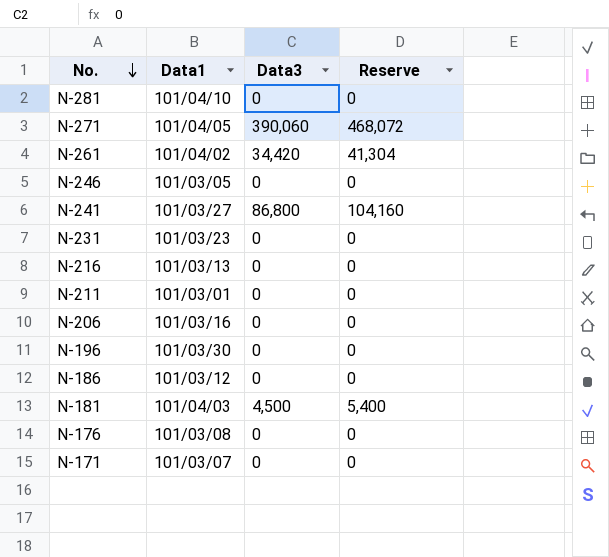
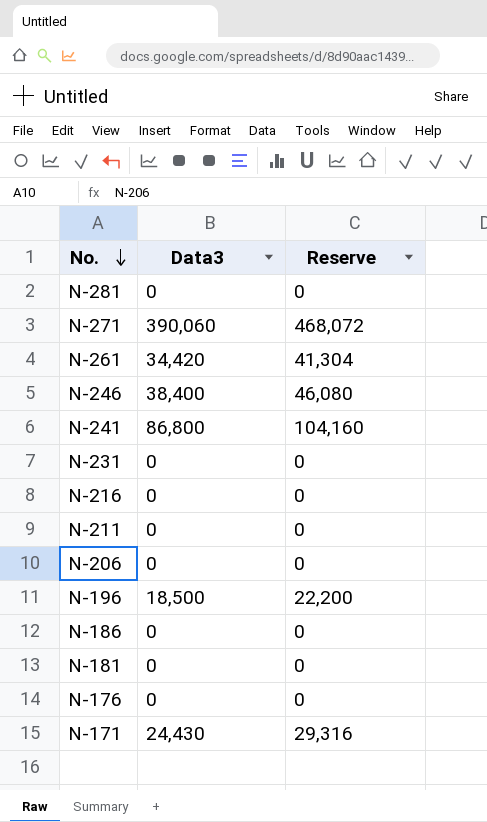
column Data1 | position: 2 -> none
N-246 | Data3: 0 -> 38,400
N-246 | Reserve: 0 -> 46,080
N-196 | Data3: 0 -> 18,500
N-196 | Reserve: 0 -> 22,200
N-181 | Data3: 4,500 -> 0
N-181 | Reserve: 5,400 -> 0
N-171 | Data3: 0 -> 24,430
N-171 | Reserve: 0 -> 29,316

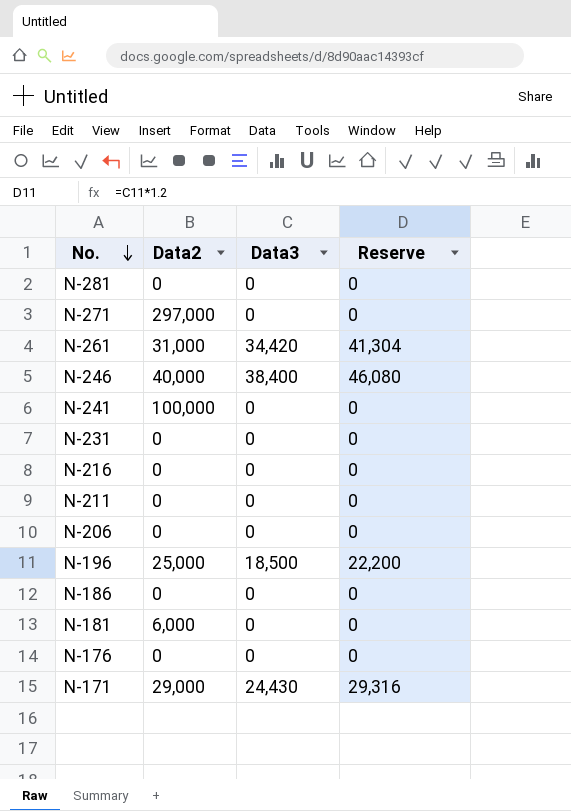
column Data2 | position: none -> 2
N-271 | Data3: 390,060 -> 0
N-271 | Reserve: 468,072 -> 0
N-241 | Data3: 86,800 -> 0
N-241 | Reserve: 104,160 -> 0

